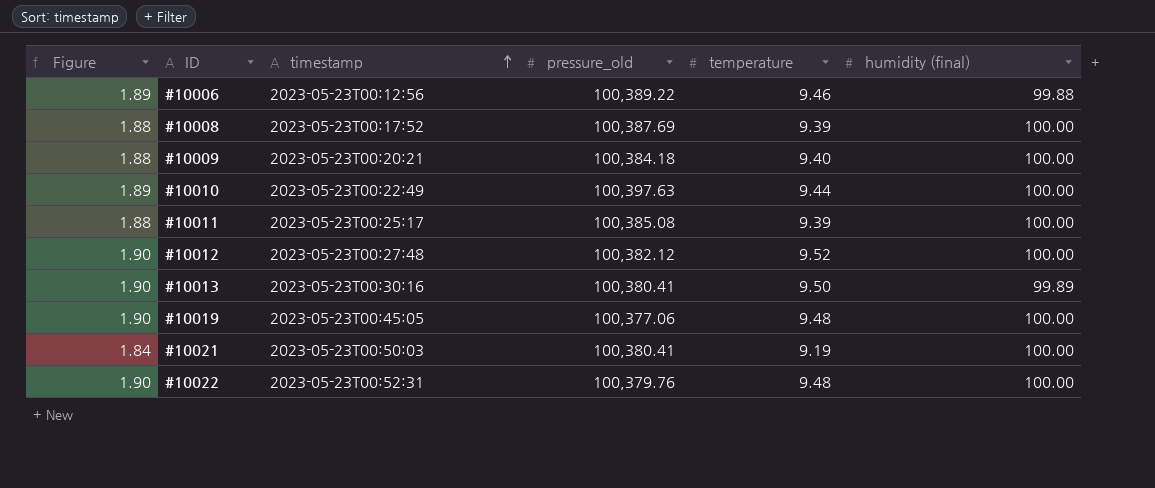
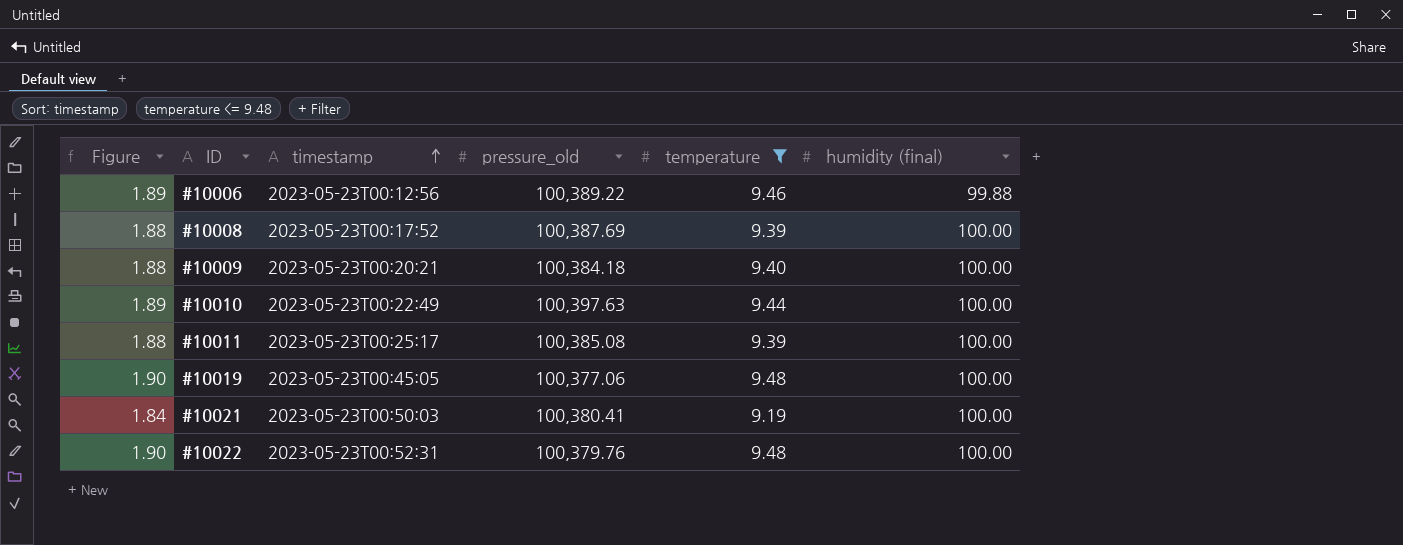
filter: none -> temperature <= 9.48

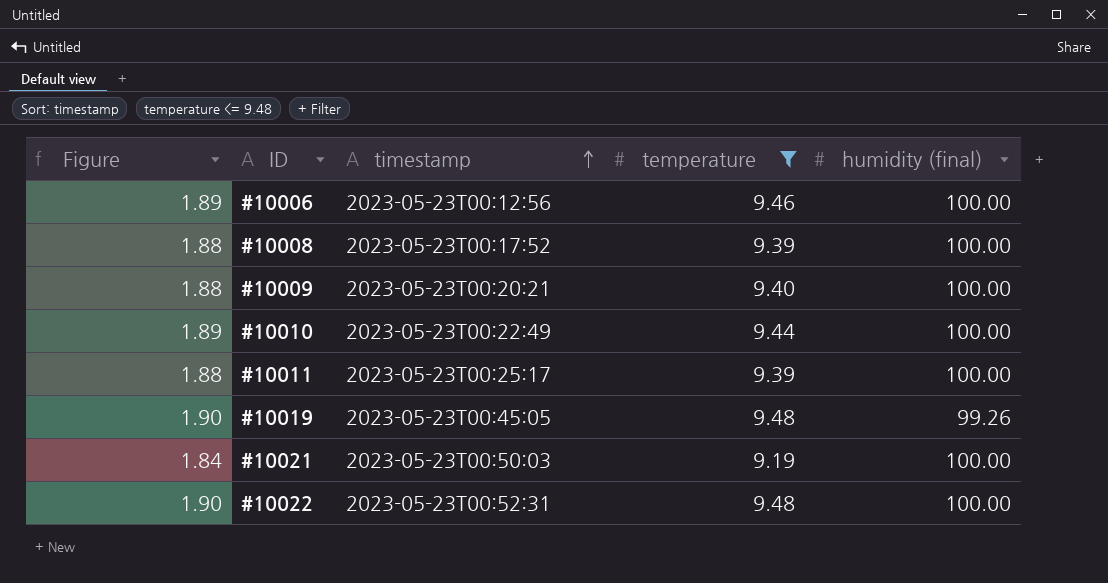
column pressure_old | position: 4 -> none
#10006 | humidity (final): 99.88 -> 100.00
#10019 | humidity (final): 100.00 -> 99.26

